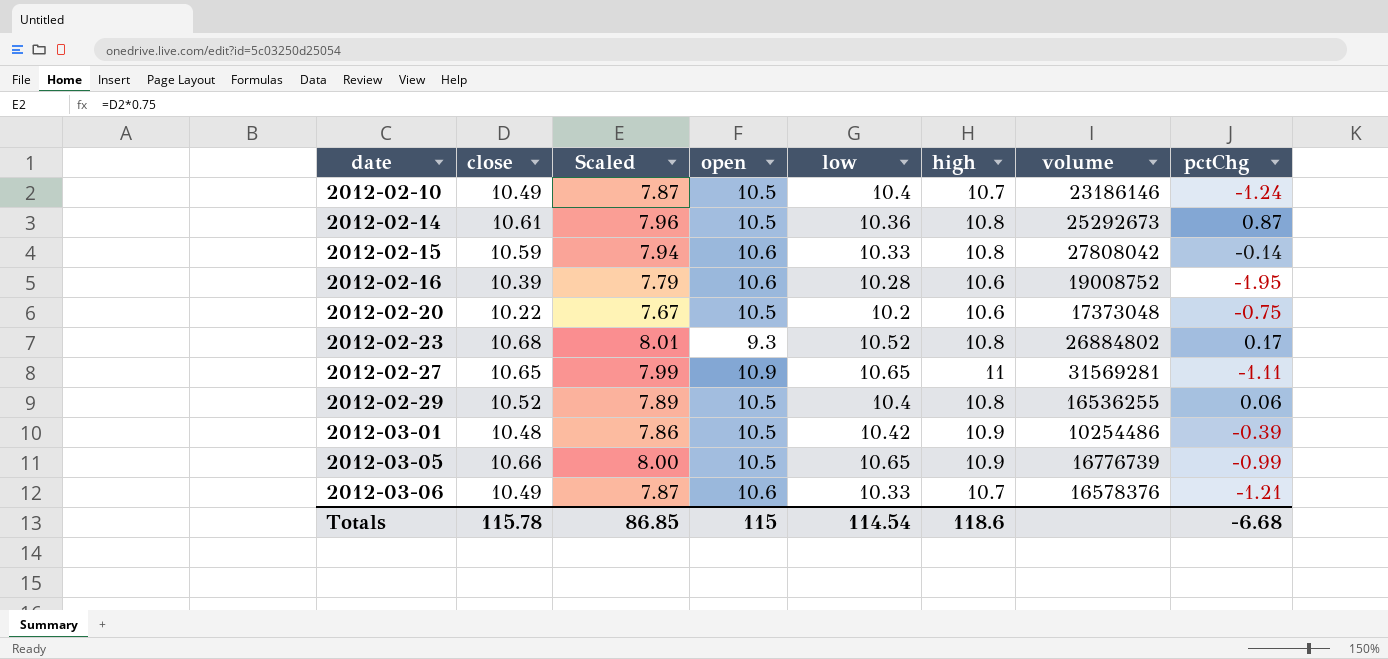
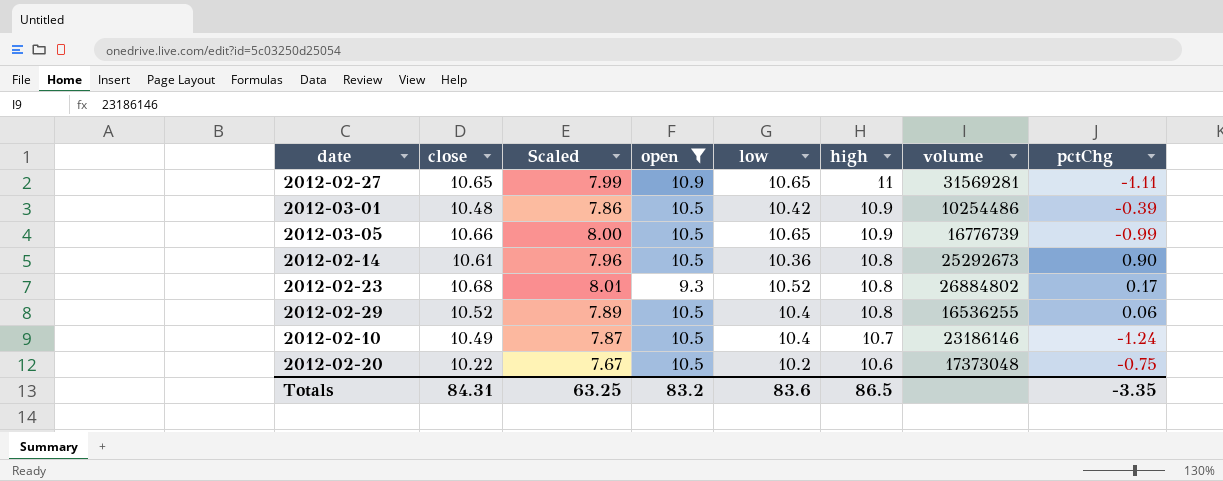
filter: none -> open != 10.6
row order: date ascending -> high descending
2012-02-14 | pctChg: 0.87 -> 0.90
Totals | close: 115.78 -> 84.31
Totals | Scaled: 86.85 -> 63.25
Totals | open: 115 -> 83.2
Totals | low: 114.54 -> 83.6
Totals | high: 118.6 -> 86.5
Totals | pctChg: -6.68 -> -3.35

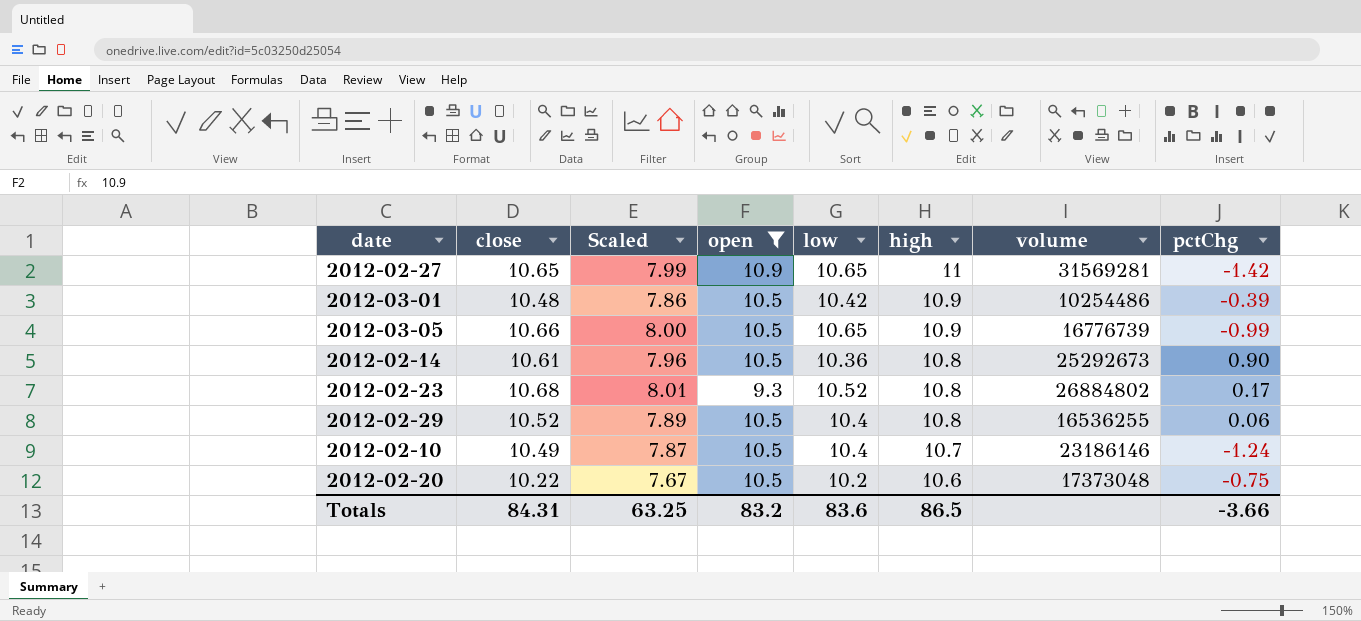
2012-02-27 | pctChg: -1.11 -> -1.42
Totals | pctChg: -3.35 -> -3.66

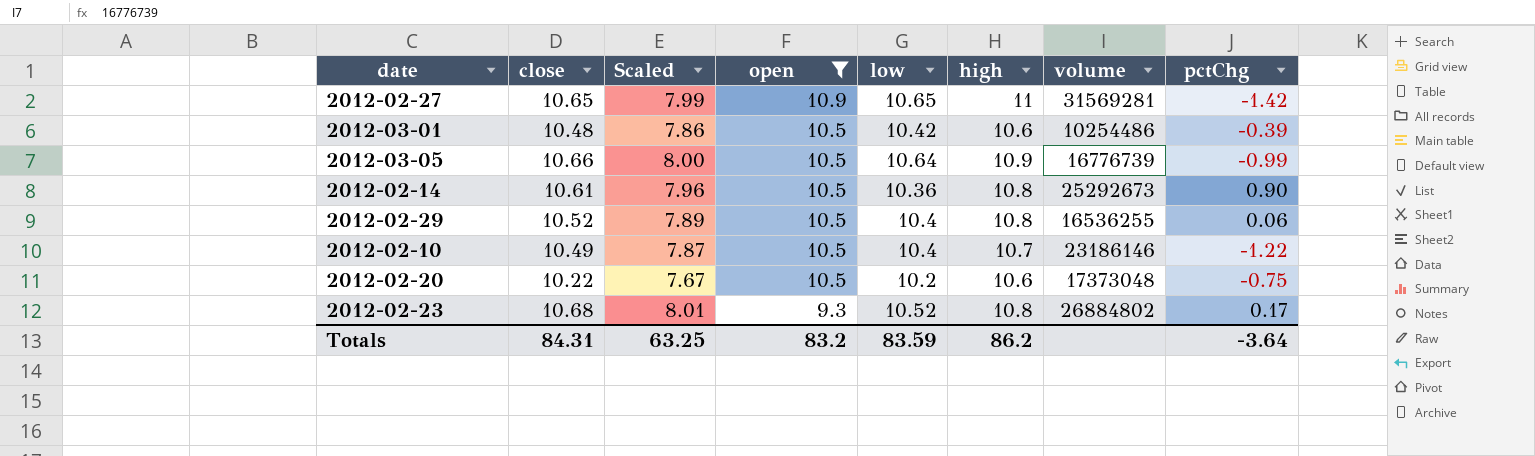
row order: high descending -> open descending
2012-03-01 | high: 10.9 -> 10.6
2012-03-05 | low: 10.65 -> 10.64
2012-02-10 | pctChg: -1.24 -> -1.22
Totals | low: 83.6 -> 83.59
Totals | high: 86.5 -> 86.2
Totals | pctChg: -3.66 -> -3.64

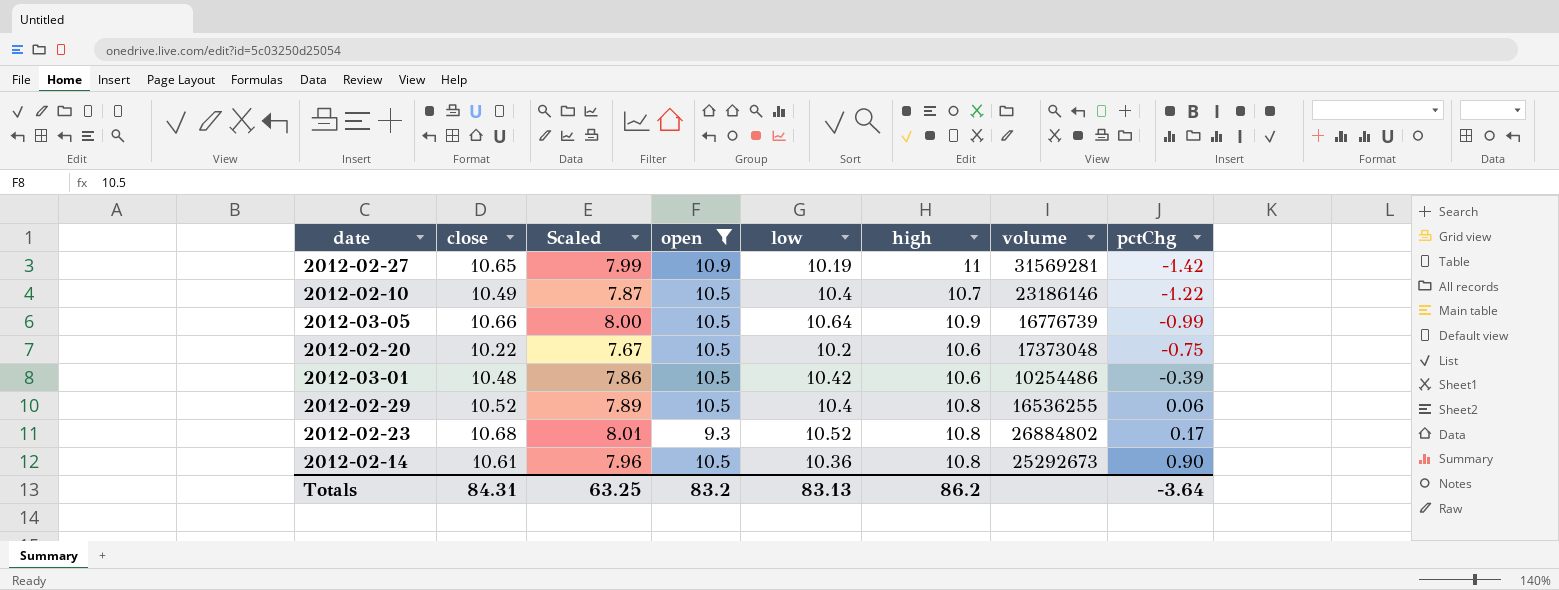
row order: open descending -> pctChg ascending
2012-02-27 | low: 10.65 -> 10.19
Totals | low: 83.59 -> 83.13

